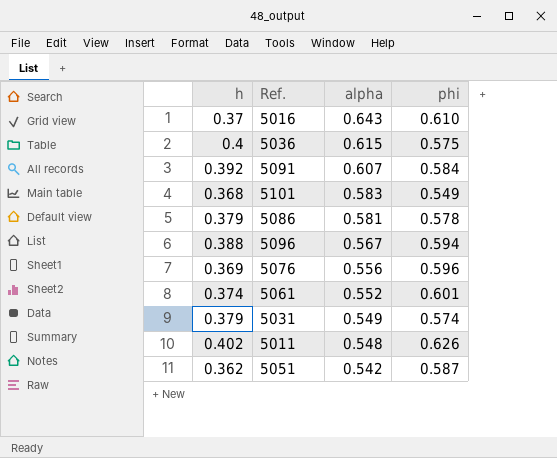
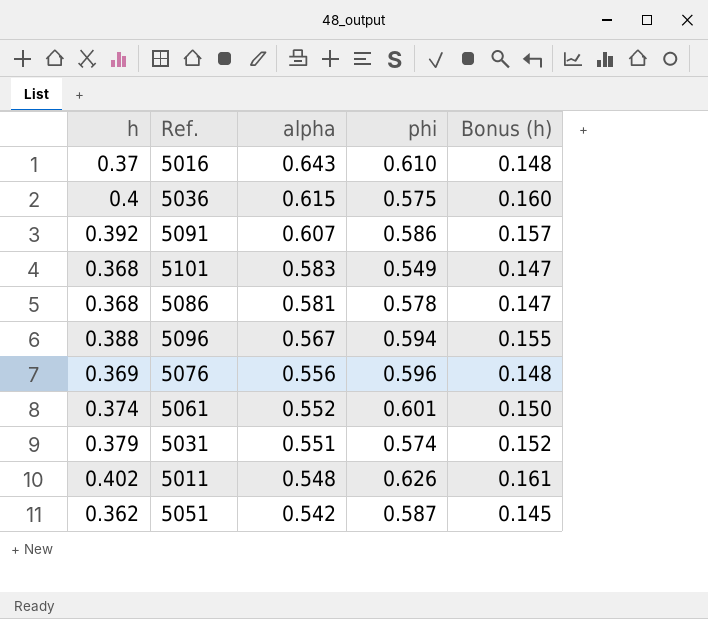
column Bonus (h) | formula: none -> [h] * 0.4
5091 | phi: 0.584 -> 0.586
5086 | h: 0.379 -> 0.368
5031 | alpha: 0.549 -> 0.551

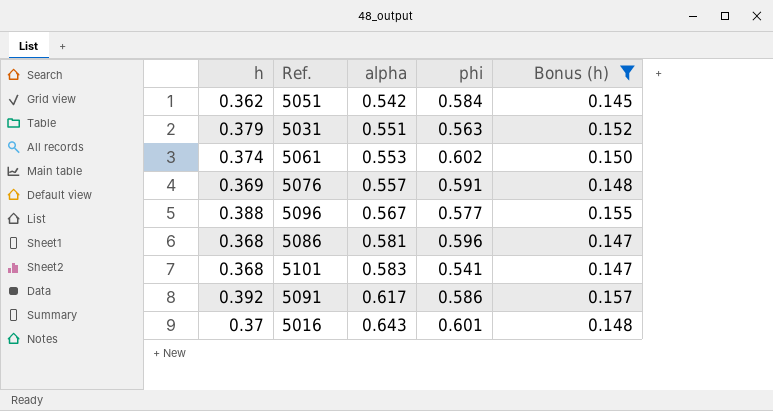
filter: none -> Bonus (h) <= 0.157
row order: alpha descending -> alpha ascending
5051 | phi: 0.587 -> 0.584
5031 | phi: 0.574 -> 0.563
5061 | alpha: 0.552 -> 0.553
5061 | phi: 0.601 -> 0.602
5076 | alpha: 0.556 -> 0.557
5076 | phi: 0.596 -> 0.591
5096 | phi: 0.594 -> 0.577
5086 | phi: 0.578 -> 0.596
5101 | phi: 0.549 -> 0.541
5091 | alpha: 0.607 -> 0.617
5016 | phi: 0.610 -> 0.601

